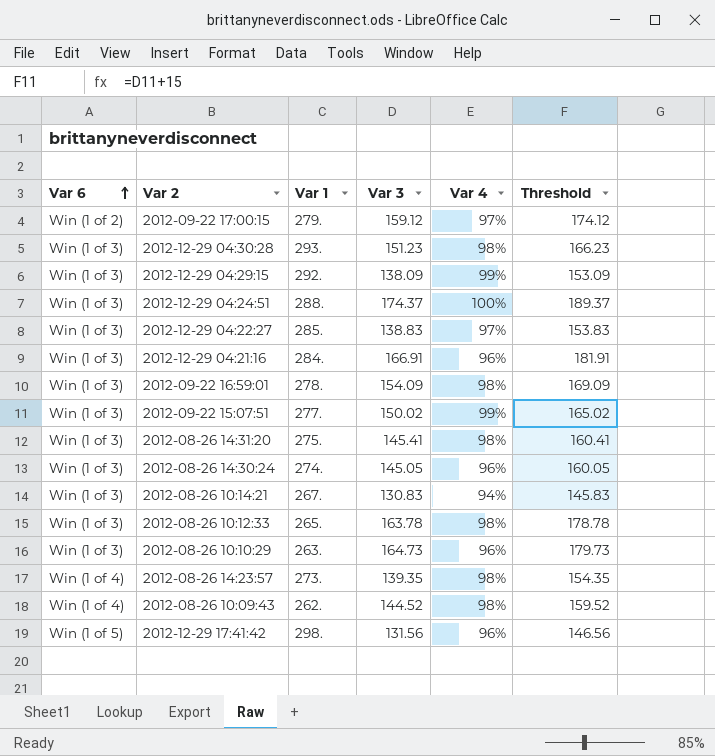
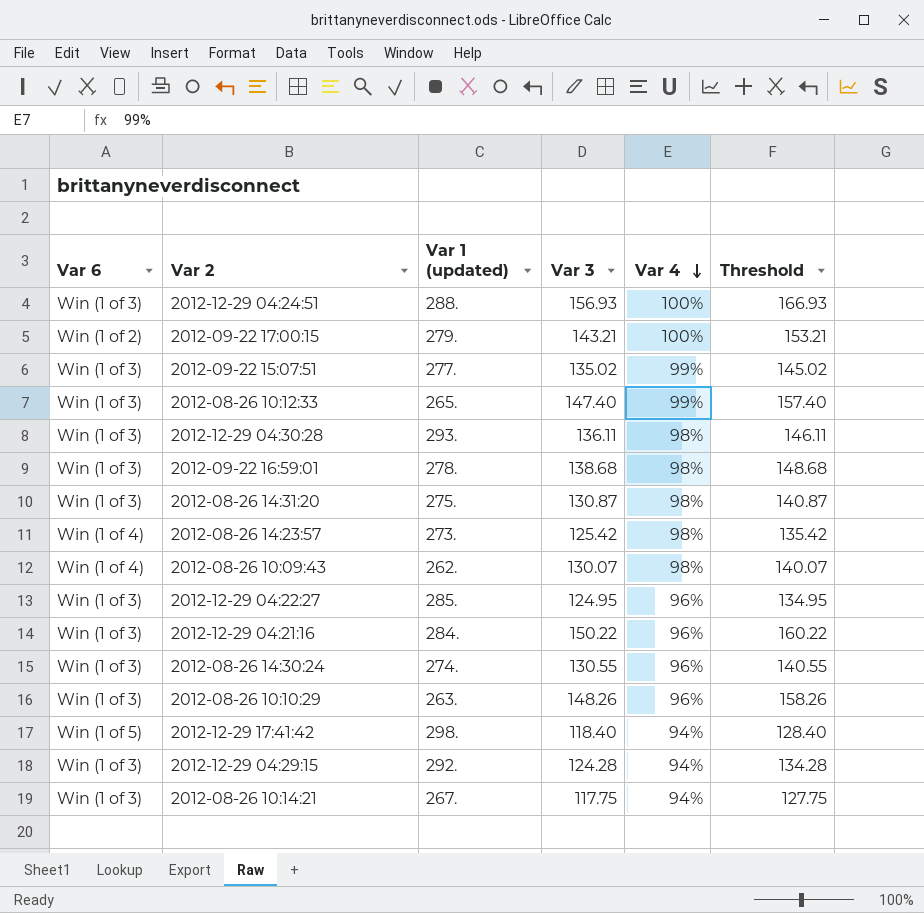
row order: Var 6 ascending -> Var 4 descending
column name: Var 1 -> Var 1 (updated)
column Threshold | formula: [Var 3] + 15 -> [Var 3] + 10
2012-12-29 04:24:51 | Var 3: 174.37 -> 156.93
2012-09-22 17:00:15 | Var 3: 159.12 -> 143.21
2012-09-22 17:00:15 | Var 4: 97% -> 100%
2012-09-22 15:07:51 | Var 3: 150.02 -> 135.02
2012-08-26 10:12:33 | Var 3: 163.78 -> 147.40
2012-08-26 10:12:33 | Var 4: 98% -> 99%
2012-12-29 04:30:28 | Var 3: 151.23 -> 136.11
2012-09-22 16:59:01 | Var 3: 154.09 -> 138.68
2012-08-26 14:31:20 | Var 3: 145.41 -> 130.87
2012-08-26 14:23:57 | Var 3: 139.35 -> 125.42
2012-08-26 10:09:43 | Var 3: 144.52 -> 130.07
2012-12-29 04:22:27 | Var 3: 138.83 -> 124.95
2012-12-29 04:22:27 | Var 4: 97% -> 96%
2012-12-29 04:21:16 | Var 3: 166.91 -> 150.22
2012-08-26 14:30:24 | Var 3: 145.05 -> 130.55
2012-08-26 10:10:29 | Var 3: 164.73 -> 148.26
2012-12-29 17:41:42 | Var 3: 131.56 -> 118.40
2012-12-29 17:41:42 | Var 4: 96% -> 94%
2012-12-29 04:29:15 | Var 3: 138.09 -> 124.28
2012-12-29 04:29:15 | Var 4: 99% -> 94%
2012-08-26 10:14:21 | Var 3: 130.83 -> 117.75

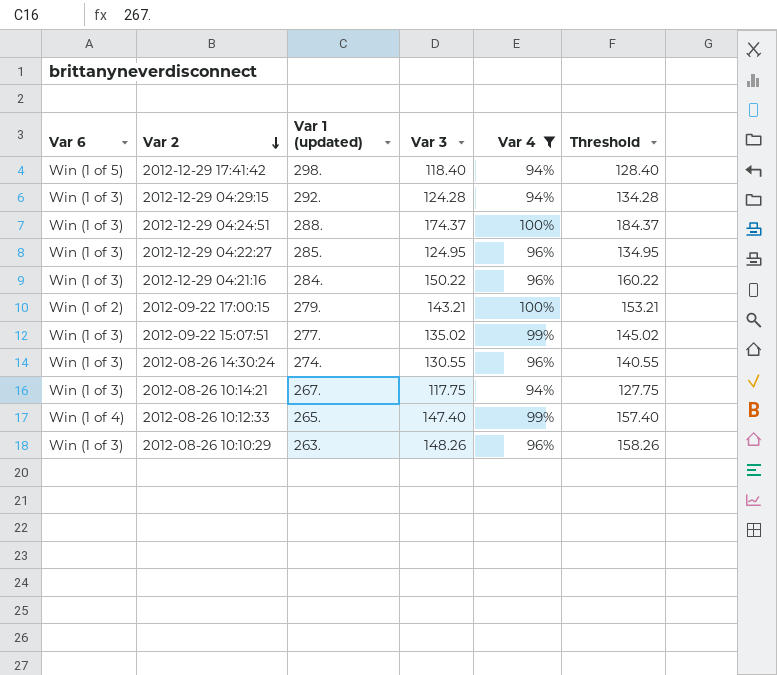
filter: none -> Var 4 != 98%
row order: Var 4 descending -> Var 2 descending
2012-12-29 04:24:51 | Var 3: 156.93 -> 174.37
2012-12-29 04:24:51 | Threshold: 166.93 -> 184.37
2012-08-26 10:12:33 | Var 6: Win (1 of 3) -> Win (1 of 4)

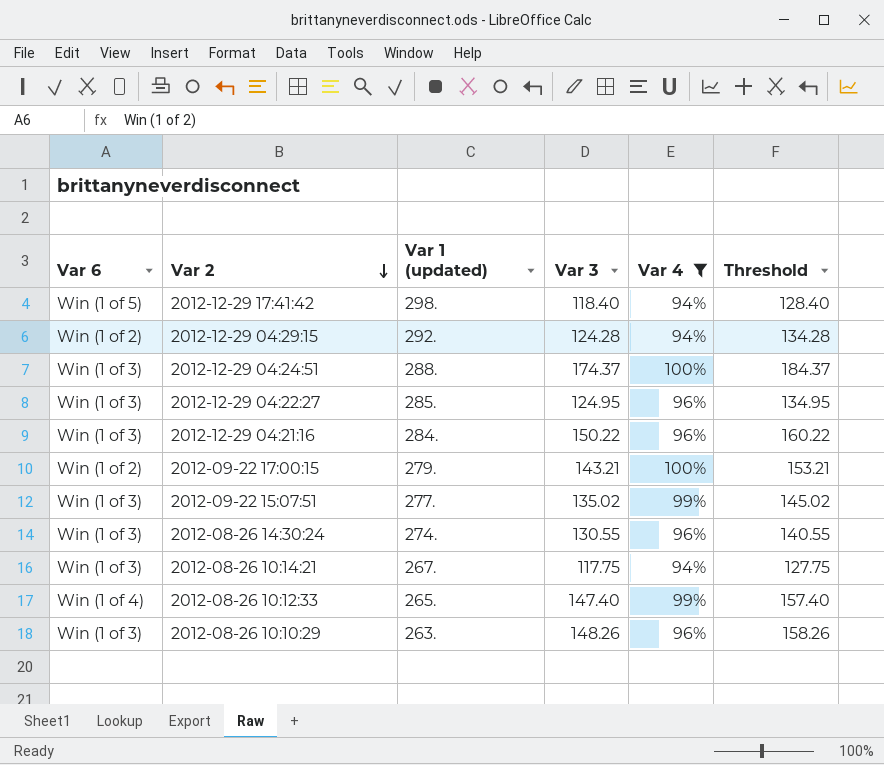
2012-12-29 04:29:15 | Var 6: Win (1 of 3) -> Win (1 of 2)

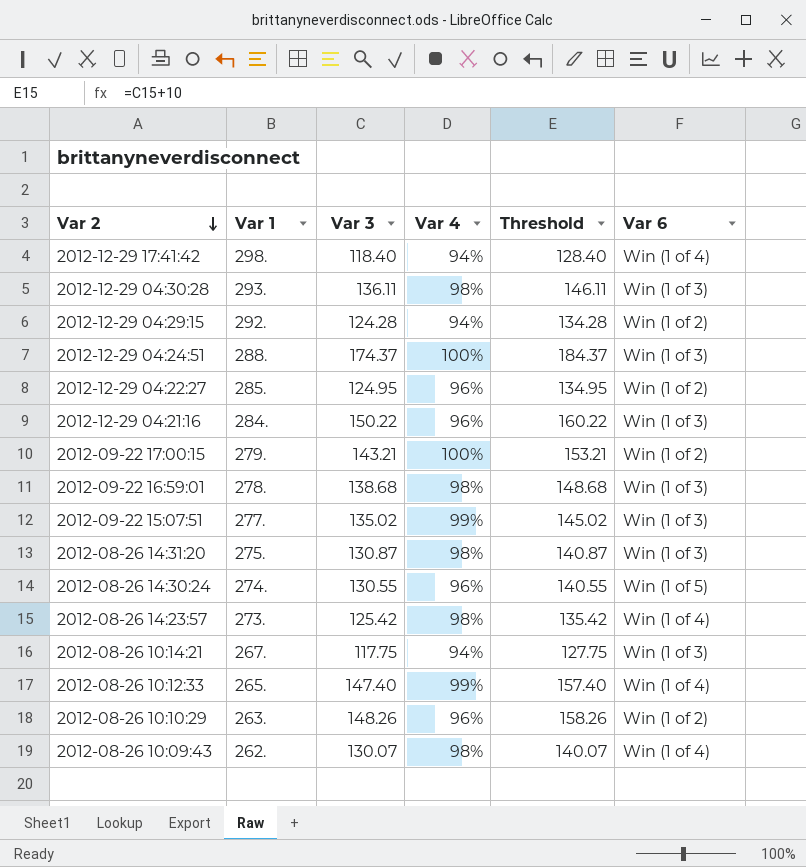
filter: Var 4 != 98% -> none
column name: Var 1 (updated) -> Var 1
column Var 6 | position: 1 -> 6
2012-12-29 17:41:42 | Var 6: Win (1 of 5) -> Win (1 of 4)
2012-12-29 04:22:27 | Var 6: Win (1 of 3) -> Win (1 of 2)
2012-08-26 14:30:24 | Var 6: Win (1 of 3) -> Win (1 of 5)
2012-08-26 10:10:29 | Var 6: Win (1 of 3) -> Win (1 of 2)

